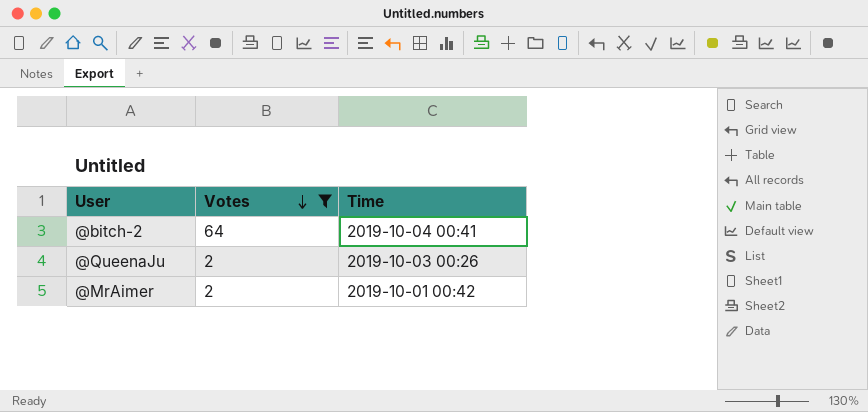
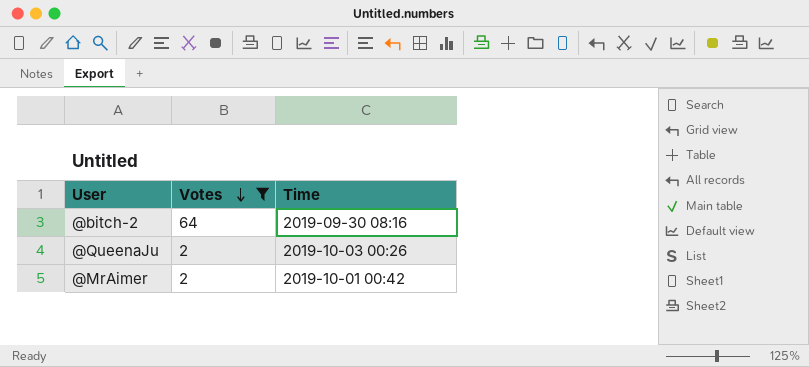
@bitch-2 | Time: 2019-10-04 00:41 -> 2019-09-30 08:16

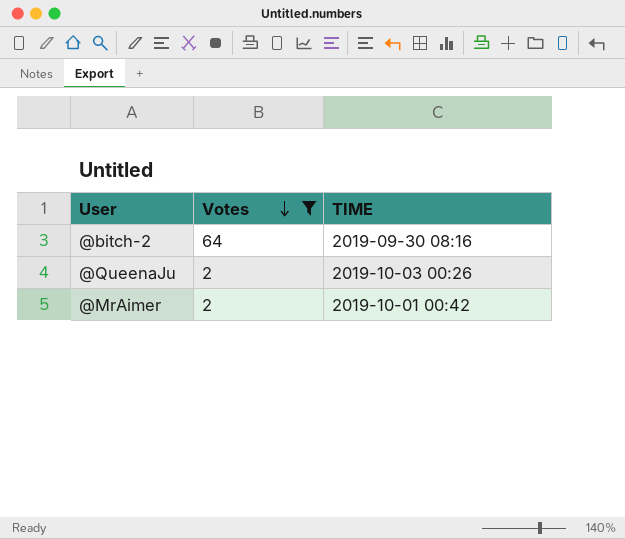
column name: Time -> TIME

